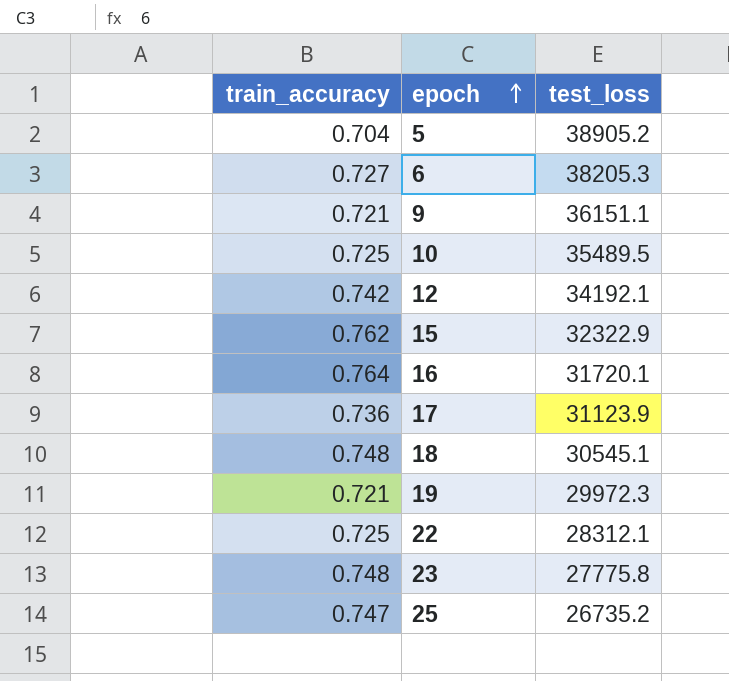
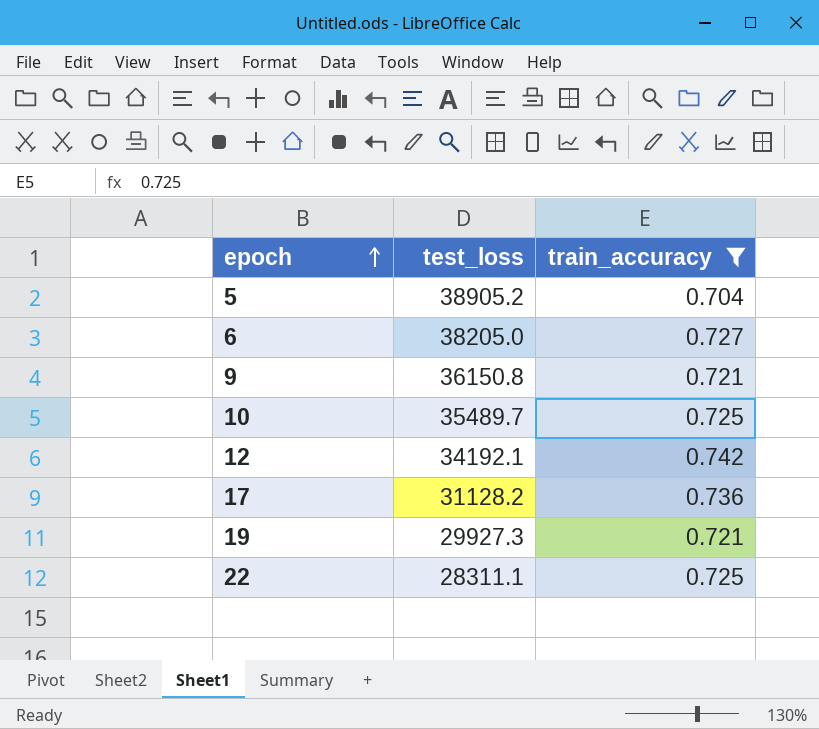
filter: none -> train_accuracy <= 0.742
column train_accuracy | position: 1 -> 3
6 | test_loss: 38205.3 -> 38205.0
9 | test_loss: 36151.1 -> 36150.8
10 | test_loss: 35489.5 -> 35489.7
17 | test_loss: 31123.9 -> 31128.2
19 | test_loss: 29972.3 -> 29927.3
22 | test_loss: 28312.1 -> 28311.1

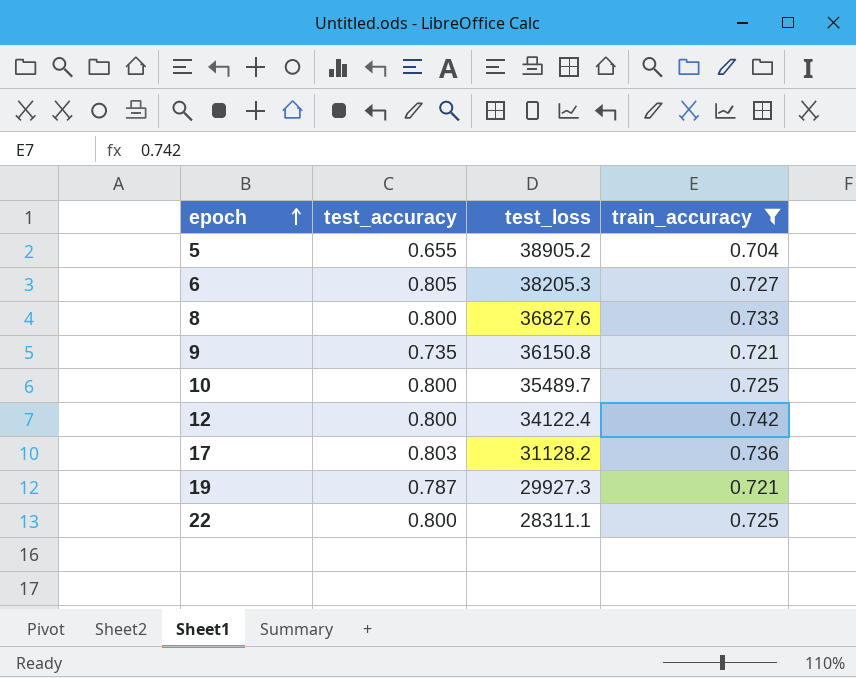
column test_accuracy | position: none -> 2
6 | test_loss: 38205.0 -> 38205.3
row 8: none -> 0.800 | 36827.6 | 0.733
12 | test_loss: 34192.1 -> 34122.4

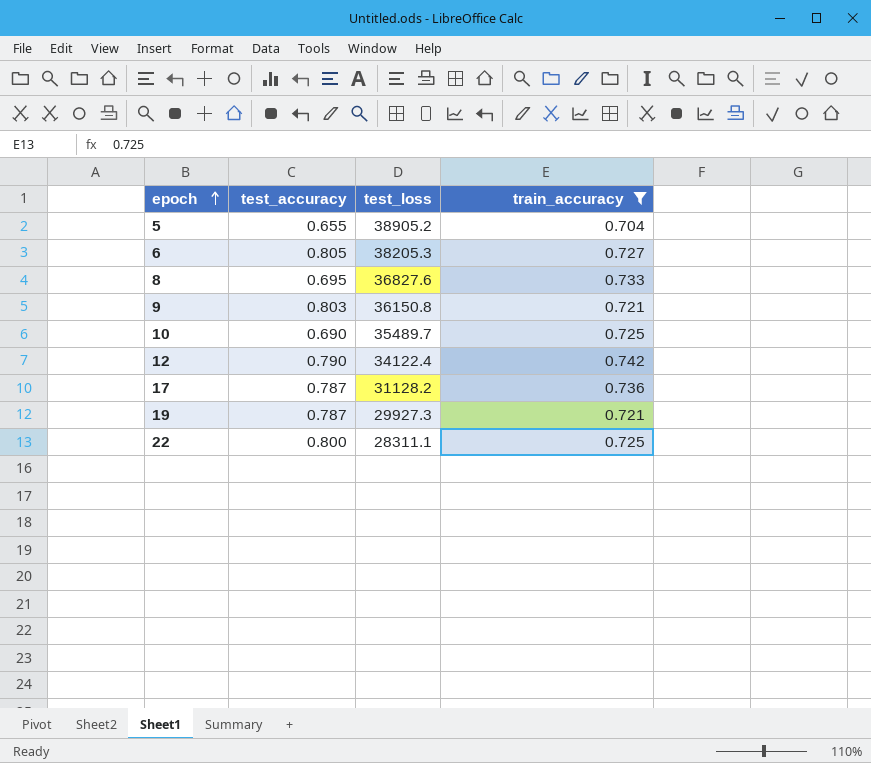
8 | test_accuracy: 0.800 -> 0.695
9 | test_accuracy: 0.735 -> 0.803
10 | test_accuracy: 0.800 -> 0.690
12 | test_accuracy: 0.800 -> 0.790
17 | test_accuracy: 0.803 -> 0.787

